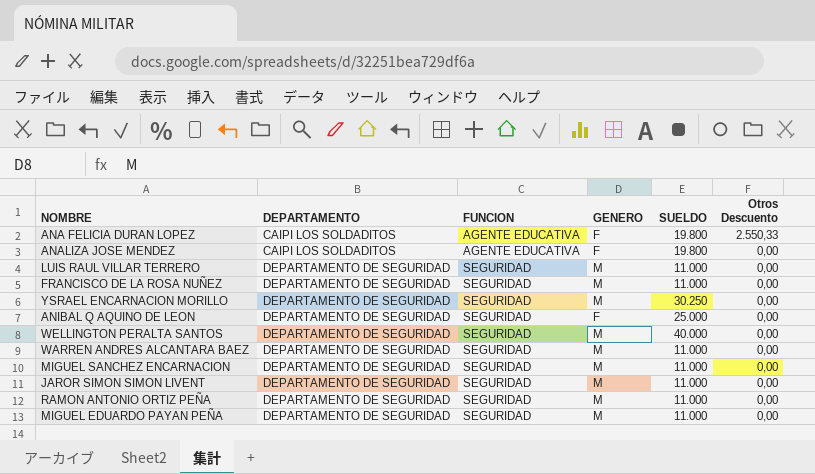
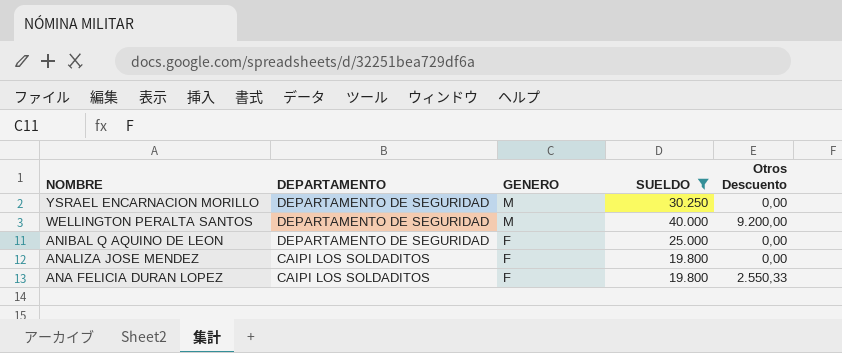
filter: none -> SUELDO != 11.000
row order: DEPARTAMENTO ascending -> NOMBRE descending
column FUNCION | position: 3 -> none
WELLINGTON PERALTA SANTOS | Otros Descuento: 0,00 -> 9.200,00

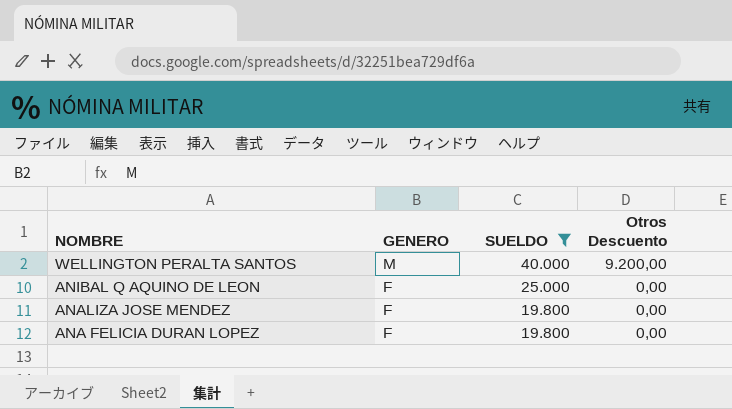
column DEPARTAMENTO | position: 2 -> none
row YSRAEL ENCARNACION MORILLO: DEPARTAMENTO DE SEGURIDAD | M | 30.250 | 0,00 -> none
ANA FELICIA DURAN LOPEZ | Otros Descuento: 2.550,33 -> 0,00

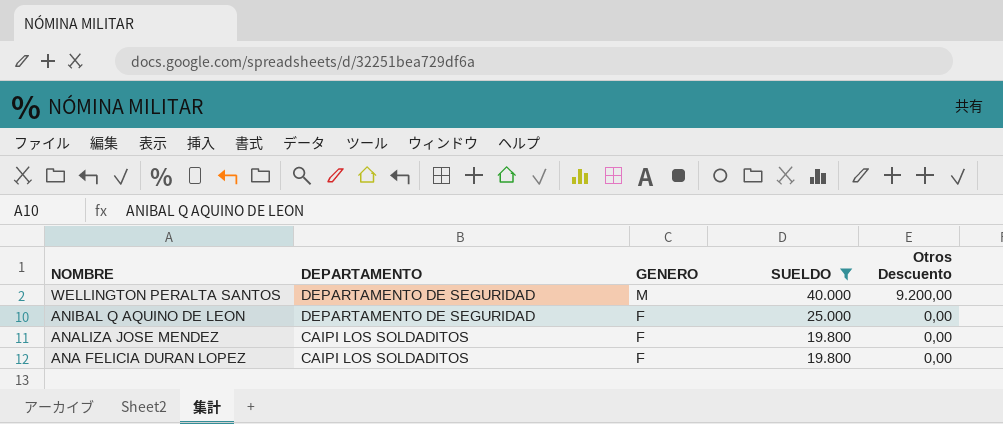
column DEPARTAMENTO | position: none -> 2

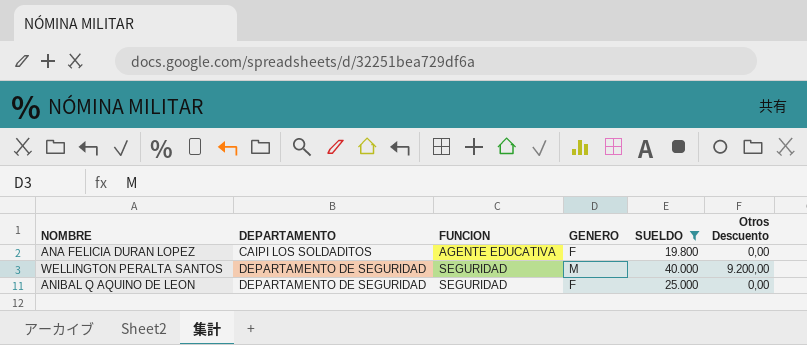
row order: NOMBRE descending -> DEPARTAMENTO ascending
column FUNCION | position: none -> 3
row ANALIZA JOSE MENDEZ: CAIPI LOS SOLDADITOS | F | 19.800 | 0,00 -> none

